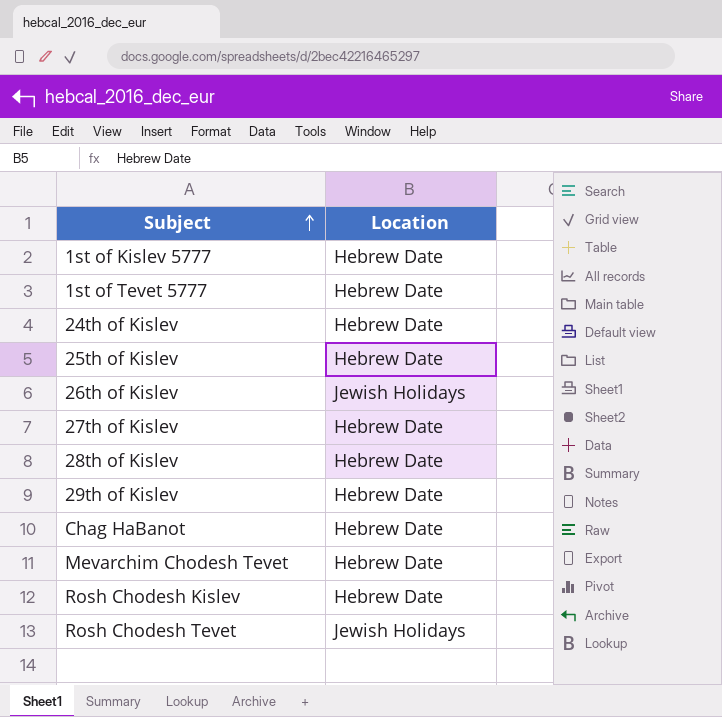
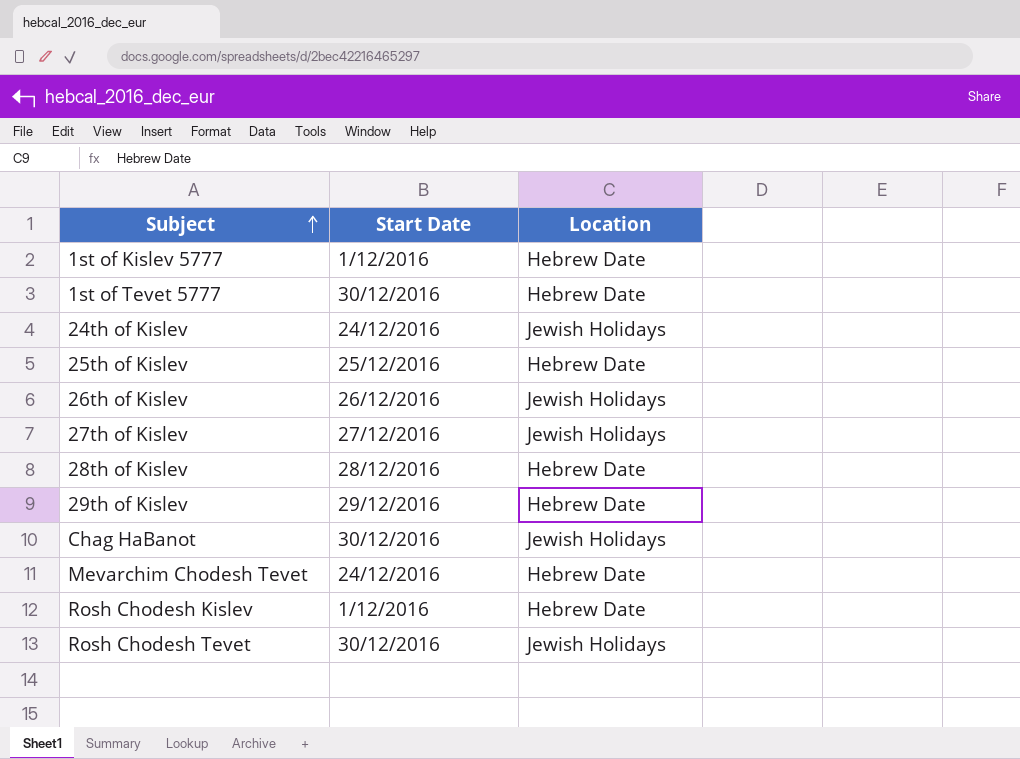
column Start Date | position: none -> 2
24th of Kislev | Location: Hebrew Date -> Jewish Holidays
27th of Kislev | Location: Hebrew Date -> Jewish Holidays
Chag HaBanot | Location: Hebrew Date -> Jewish Holidays

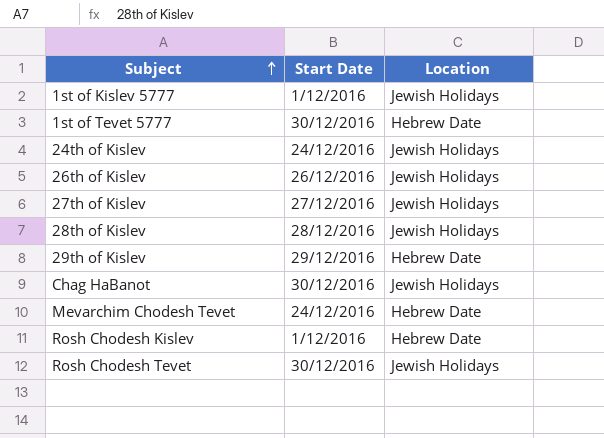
row 25th of Kislev: 25/12/2016 | Hebrew Date -> none
1st of Kislev 5777 | Location: Hebrew Date -> Jewish Holidays
28th of Kislev | Location: Hebrew Date -> Jewish Holidays

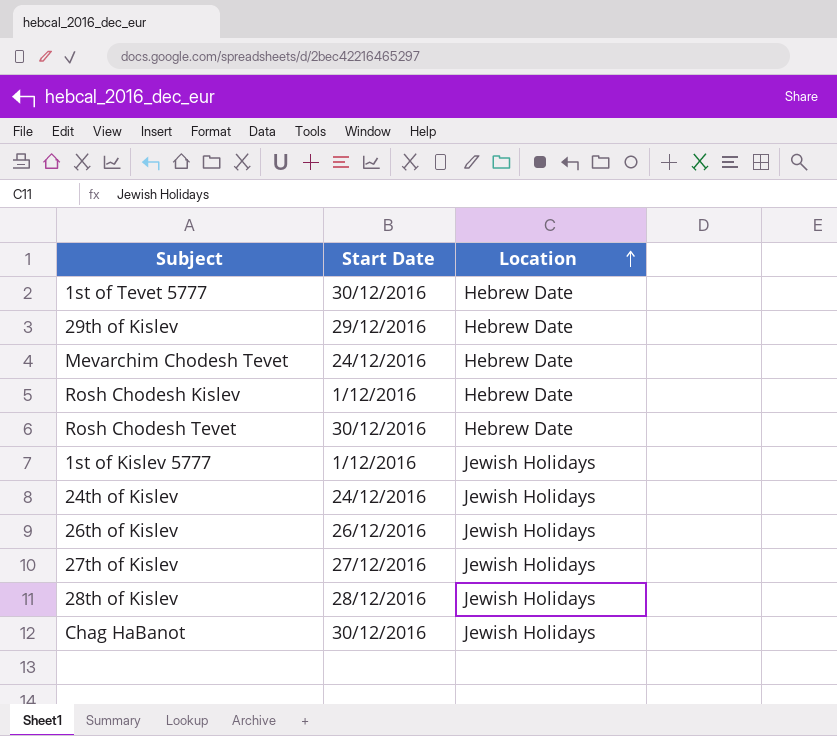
row order: Subject ascending -> Location ascending
Rosh Chodesh Tevet | Location: Jewish Holidays -> Hebrew Date

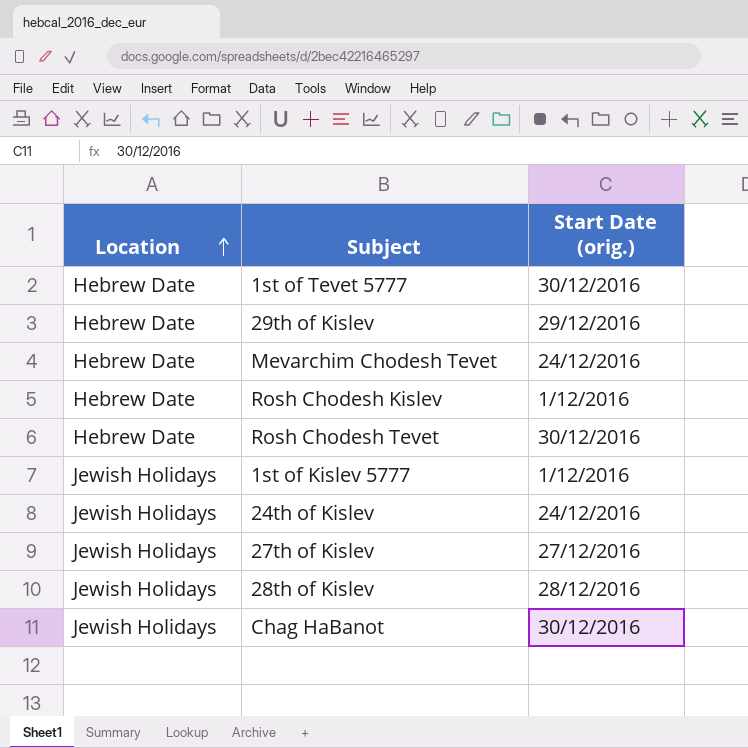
column Location | position: 3 -> 1
column name: Start Date -> Start Date (orig.)
row 26th of Kislev: 26/12/2016 | Jewish Holidays -> none

